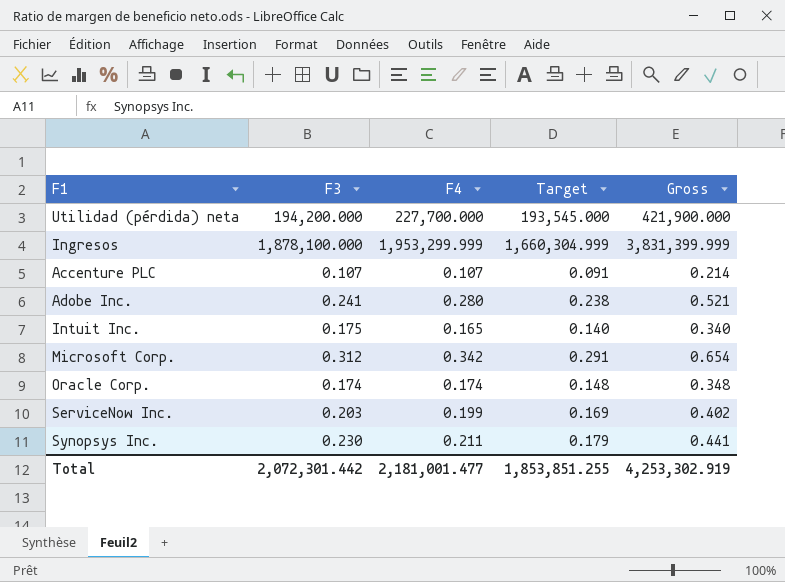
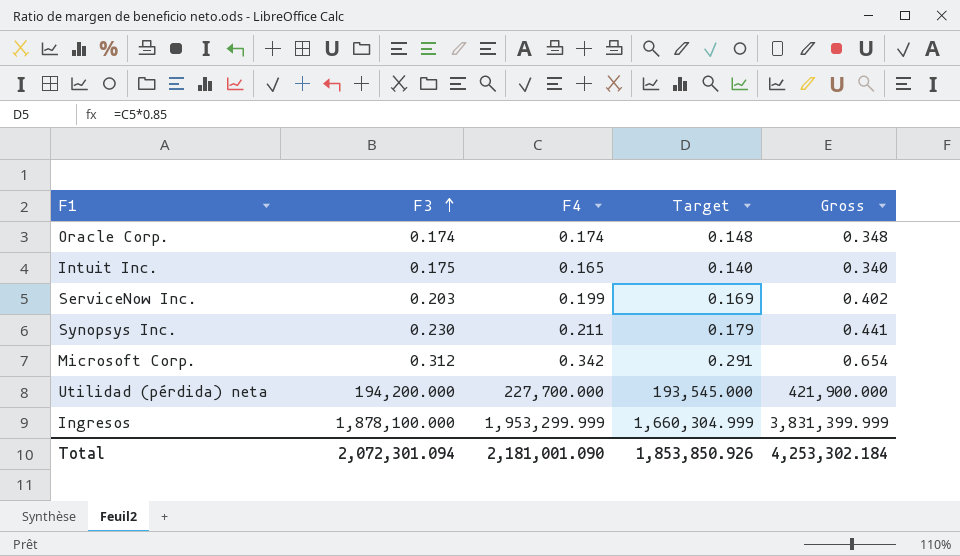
row order: none -> F3 ascending
row Accenture PLC: 0.107 | 0.107 | 0.091 | 0.214 -> none
row Adobe Inc.: 0.241 | 0.280 | 0.238 | 0.521 -> none
Total | F3: 2,072,301.442 -> 2,072,301.094
Total | F4: 2,181,001.477 -> 2,181,001.090
Total | Target: 1,853,851.255 -> 1,853,850.926
Total | Gross: 4,253,302.919 -> 4,253,302.184

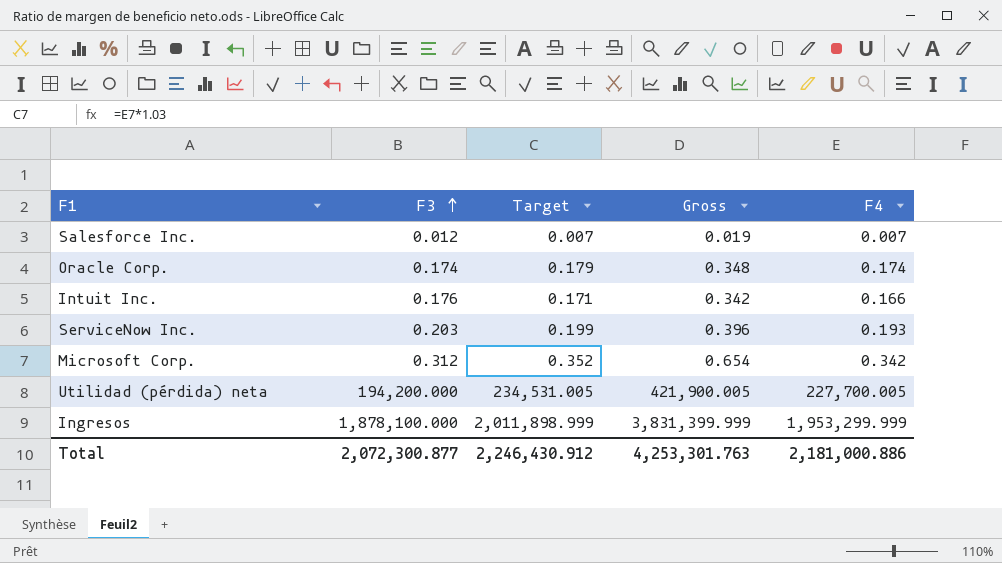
column Target | formula: [F4] * 0.85 -> [F4] * 1.03
column F4 | position: 3 -> 5
row Synopsys Inc.: 0.230 | 0.211 | 0.179 | 0.441 -> none
row Salesforce Inc.: none -> 0.012 | 0.007 | 0.019 | 0.007
Intuit Inc. | F3: 0.175 -> 0.176
Intuit Inc. | Gross: 0.340 -> 0.342
Intuit Inc. | F4: 0.165 -> 0.166
ServiceNow Inc. | Gross: 0.402 -> 0.396
ServiceNow Inc. | F4: 0.199 -> 0.193
Utilidad (pérdida) neta | Gross: 421,900.000 -> 421,900.005
Utilidad (pérdida) neta | F4: 227,700.000 -> 227,700.005
Total | F3: 2,072,301.094 -> 2,072,300.877
Total | Target: 1,853,850.926 -> 2,246,430.912
Total | Gross: 4,253,302.184 -> 4,253,301.763
Total | F4: 2,181,001.090 -> 2,181,000.886

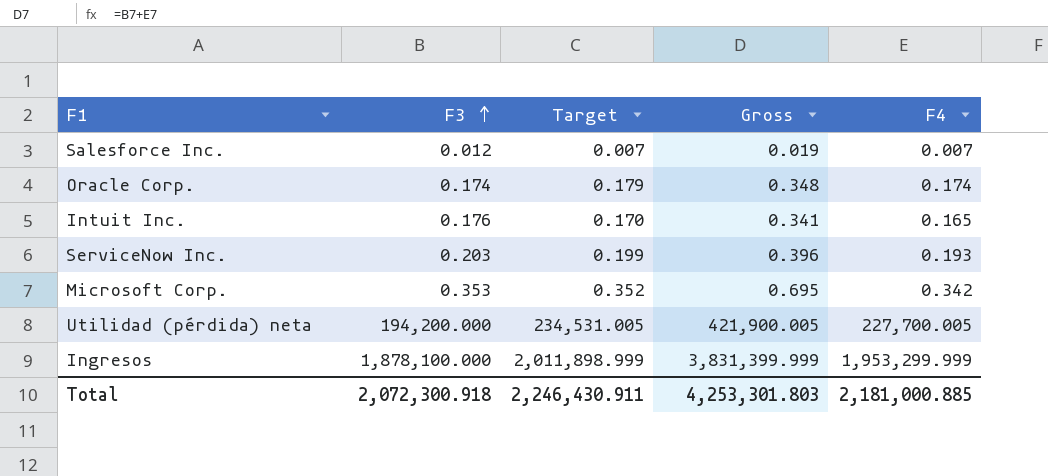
Intuit Inc. | Target: 0.171 -> 0.170
Intuit Inc. | Gross: 0.342 -> 0.341
Intuit Inc. | F4: 0.166 -> 0.165
Microsoft Corp. | F3: 0.312 -> 0.353
Microsoft Corp. | Gross: 0.654 -> 0.695
Total | F3: 2,072,300.877 -> 2,072,300.918
Total | Target: 2,246,430.912 -> 2,246,430.911
Total | Gross: 4,253,301.763 -> 4,253,301.803
Total | F4: 2,181,000.886 -> 2,181,000.885

